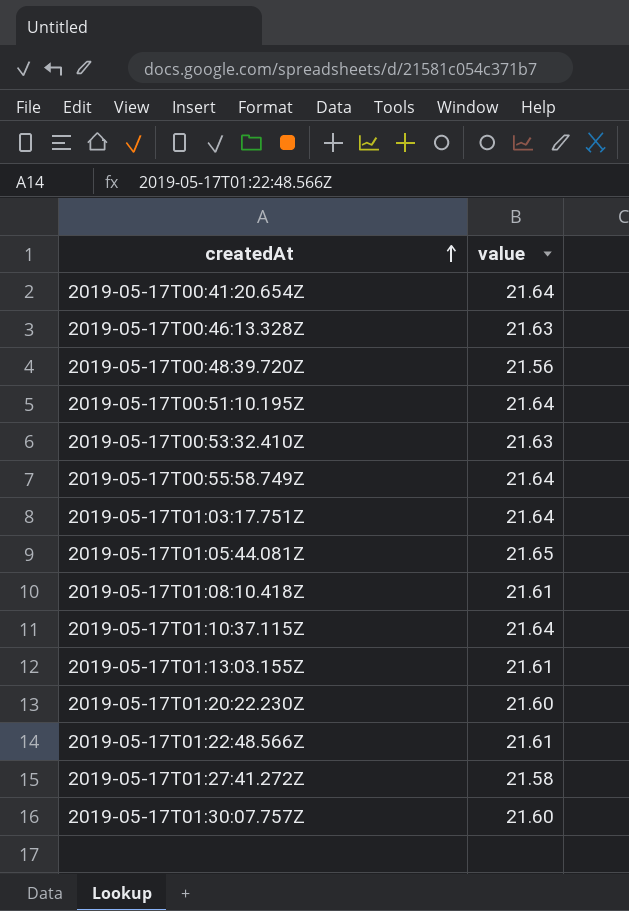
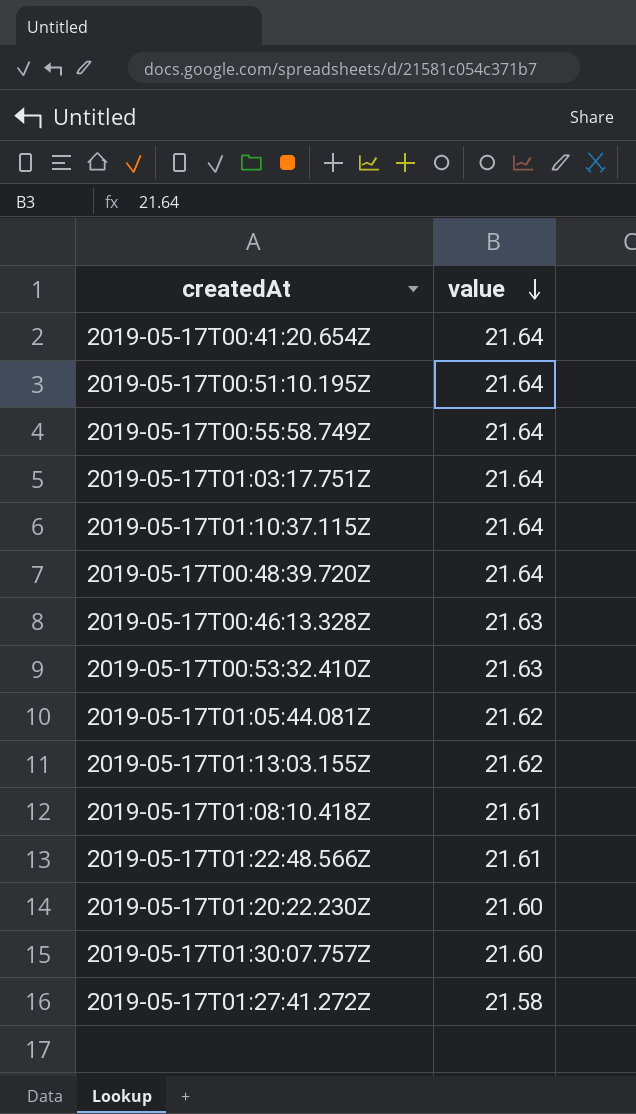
row order: createdAt ascending -> value descending
2019-05-17T00:48:39.720Z | value: 21.56 -> 21.64
2019-05-17T01:05:44.081Z | value: 21.65 -> 21.62
2019-05-17T01:13:03.155Z | value: 21.61 -> 21.62

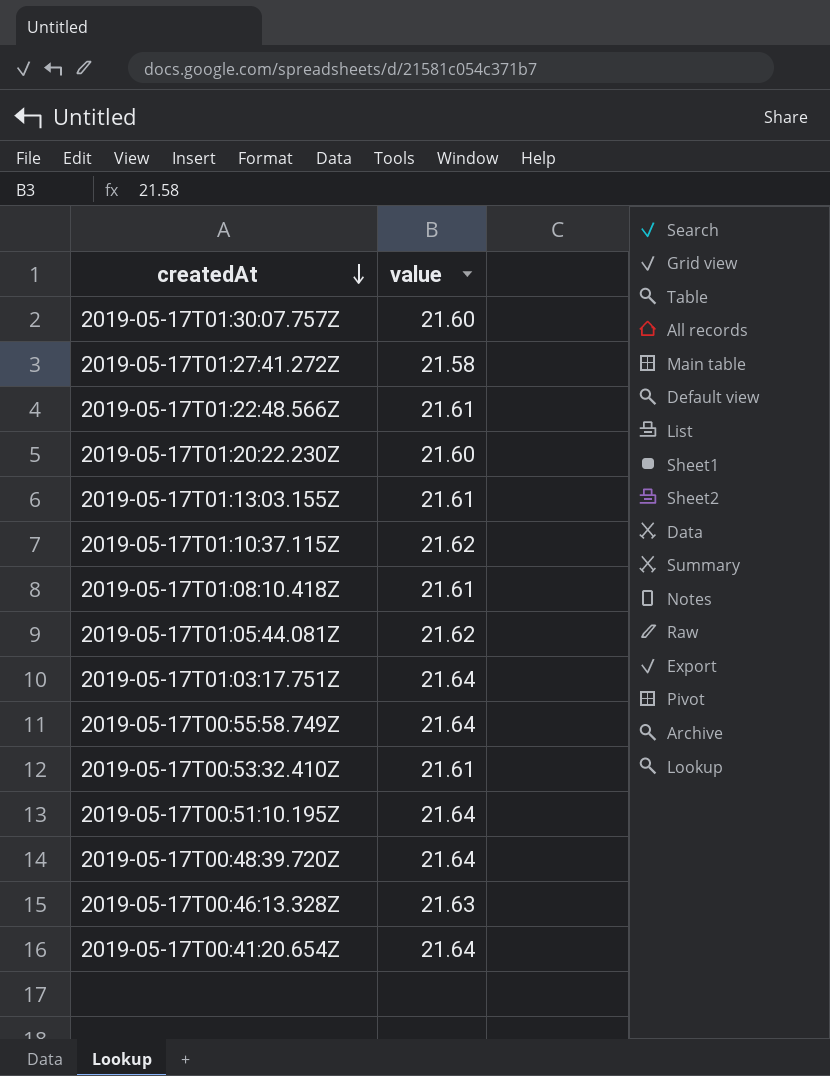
row order: value descending -> createdAt descending
2019-05-17T01:13:03.155Z | value: 21.62 -> 21.61
2019-05-17T01:10:37.115Z | value: 21.64 -> 21.62
2019-05-17T00:53:32.410Z | value: 21.63 -> 21.61

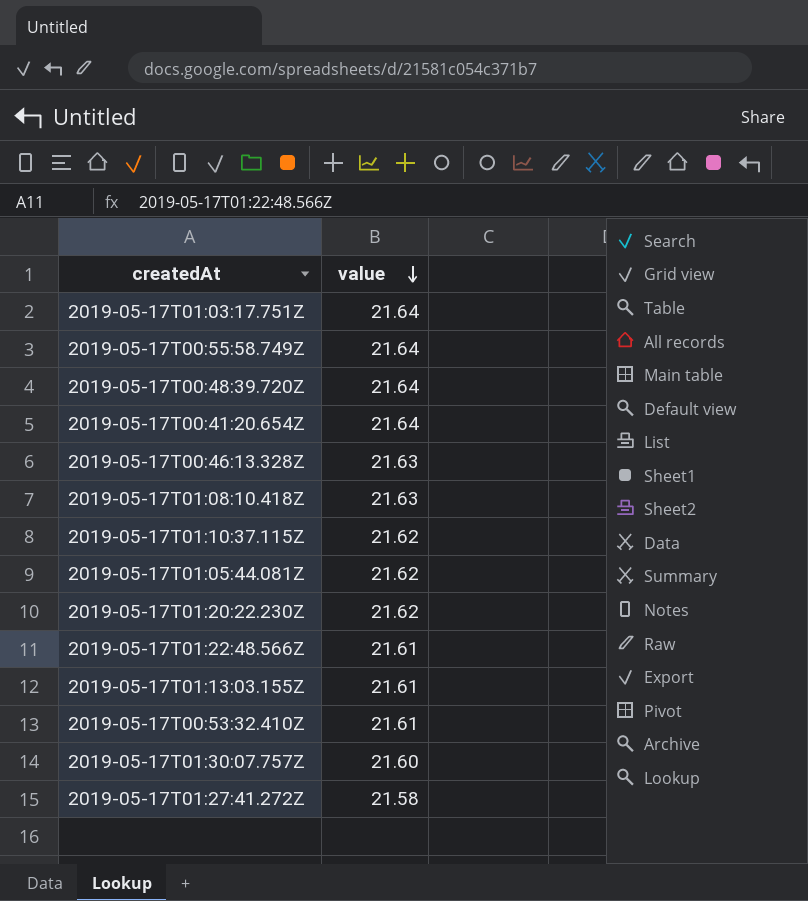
row order: createdAt descending -> value descending
row 2019-05-17T00:51:10.195Z: 21.64 -> none
2019-05-17T01:08:10.418Z | value: 21.61 -> 21.63
2019-05-17T01:20:22.230Z | value: 21.60 -> 21.62

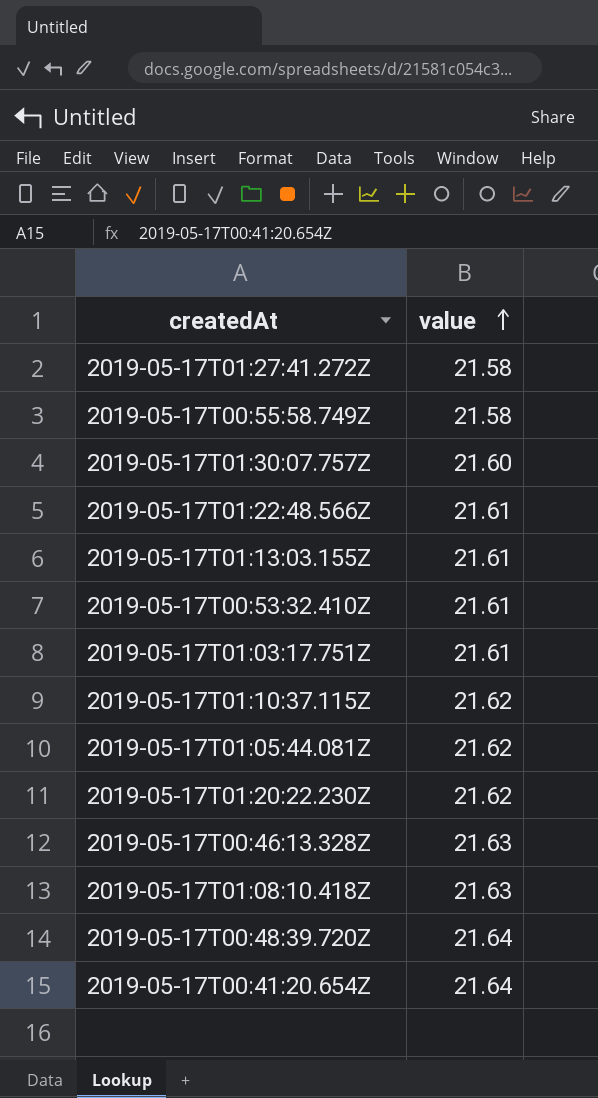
row order: value descending -> value ascending
2019-05-17T00:55:58.749Z | value: 21.64 -> 21.58
2019-05-17T01:03:17.751Z | value: 21.64 -> 21.61

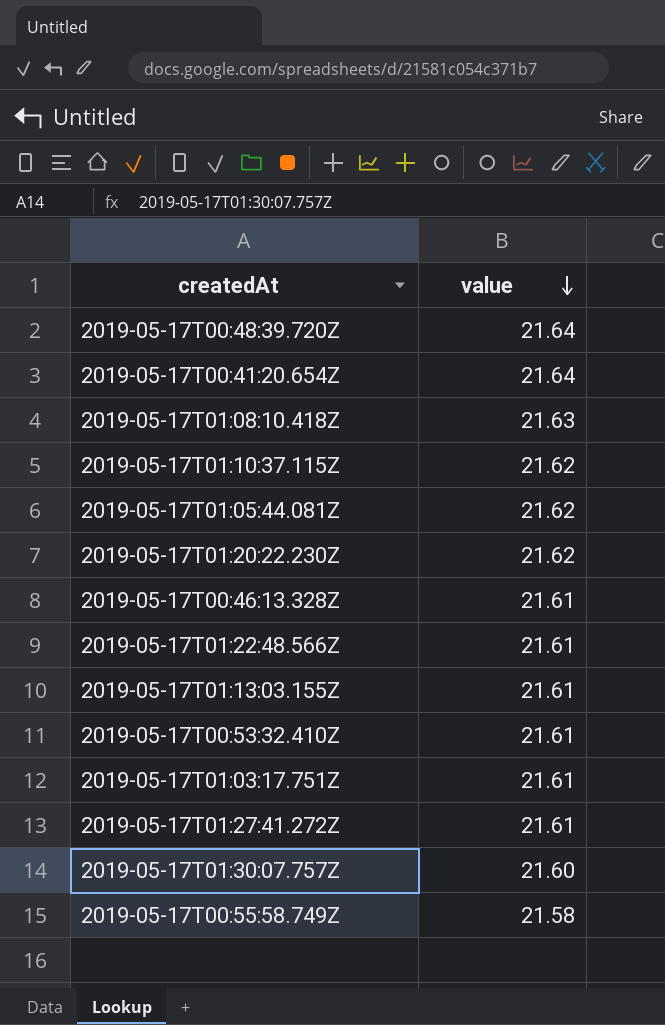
row order: value ascending -> value descending
2019-05-17T00:46:13.328Z | value: 21.63 -> 21.61
2019-05-17T01:27:41.272Z | value: 21.58 -> 21.61

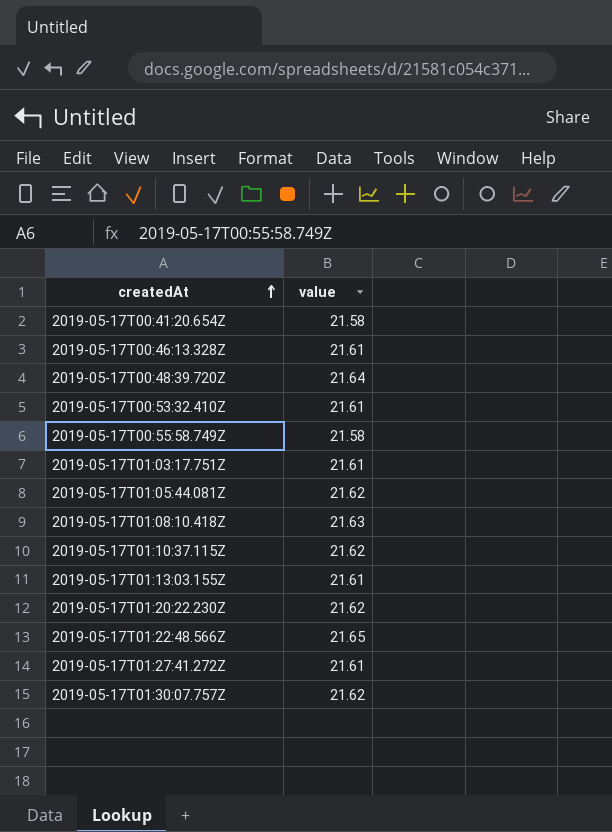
row order: value descending -> createdAt ascending
2019-05-17T00:41:20.654Z | value: 21.64 -> 21.58
2019-05-17T01:22:48.566Z | value: 21.61 -> 21.65
2019-05-17T01:30:07.757Z | value: 21.60 -> 21.62

